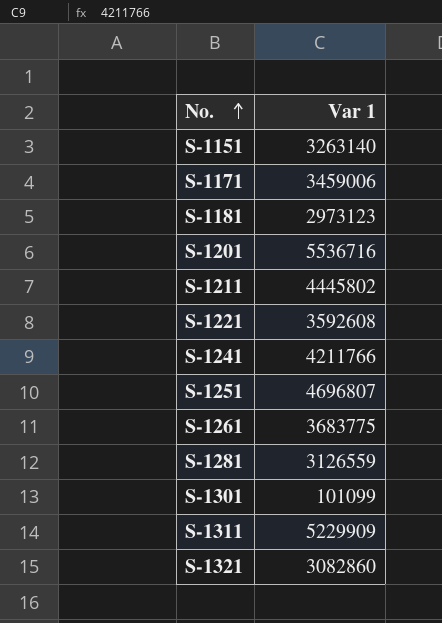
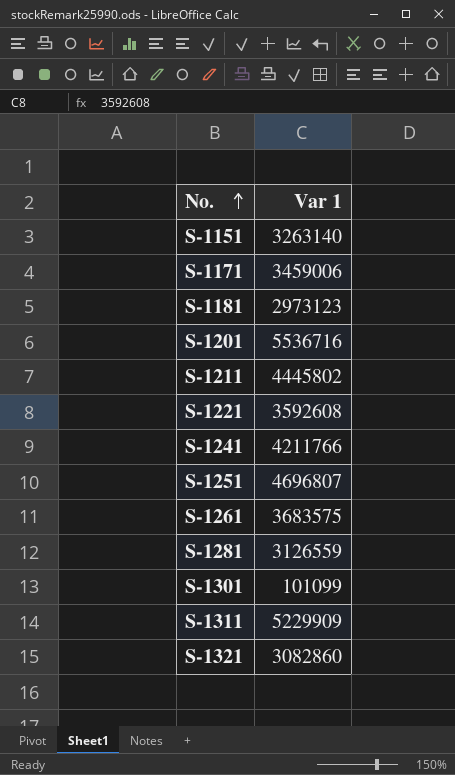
S-1261 | Var 1: 3683775 -> 3683575

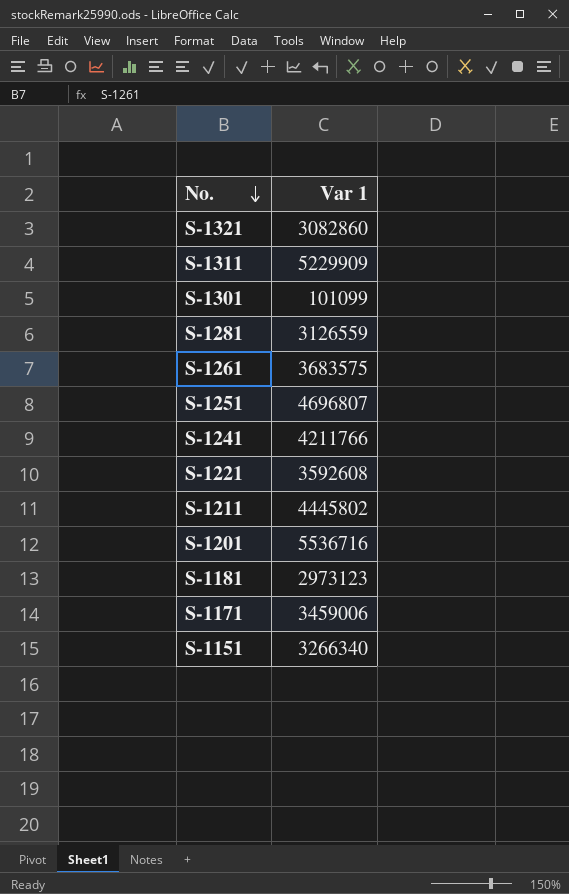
row order: No. ascending -> No. descending
S-1151 | Var 1: 3263140 -> 3266340

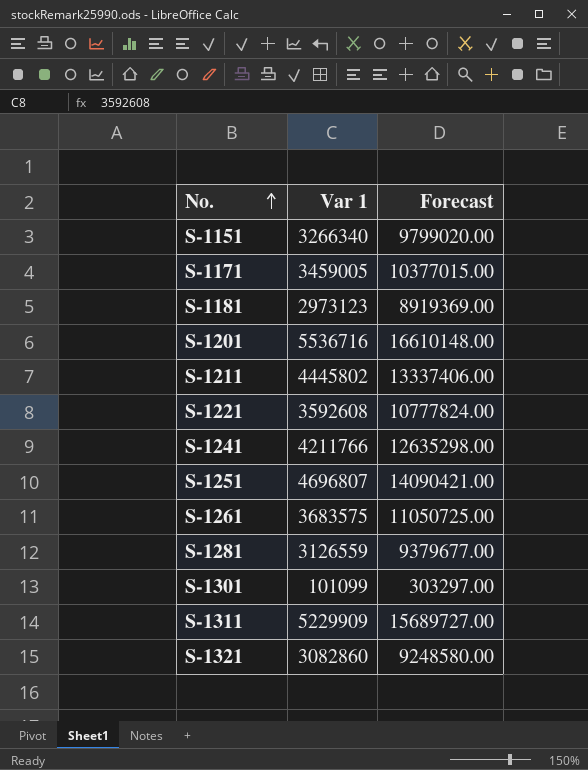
row order: No. descending -> No. ascending
column Forecast | formula: none -> [Var 1] * 3
S-1171 | Var 1: 3459006 -> 3459005

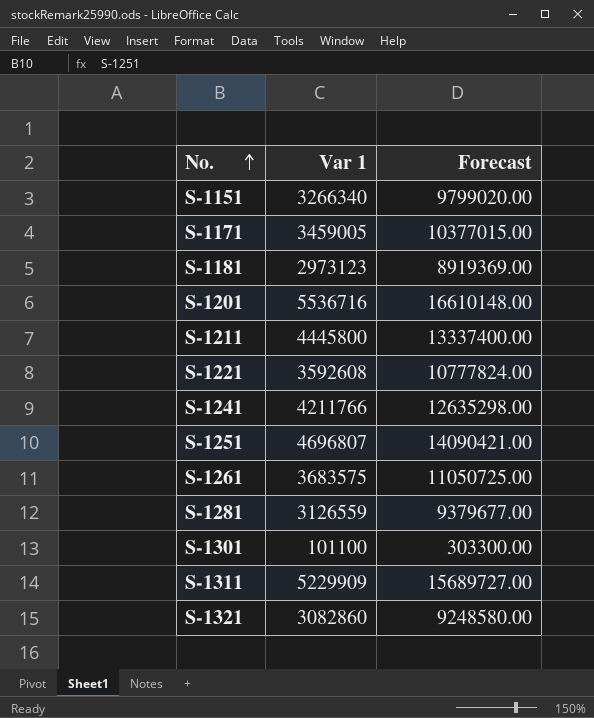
S-1211 | Var 1: 4445802 -> 4445800
S-1211 | Forecast: 13337406.00 -> 13337400.00
S-1301 | Var 1: 101099 -> 101100
S-1301 | Forecast: 303297.00 -> 303300.00

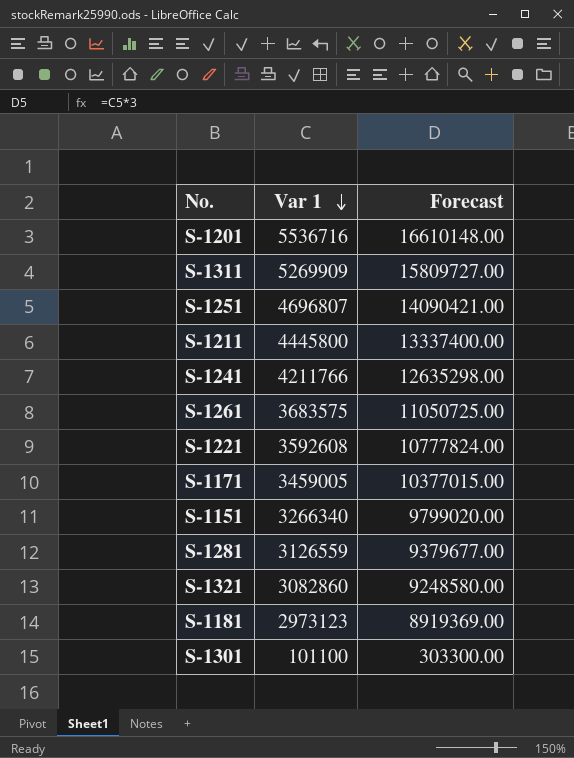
row order: No. ascending -> Var 1 descending
S-1311 | Var 1: 5229909 -> 5269909
S-1311 | Forecast: 15689727.00 -> 15809727.00

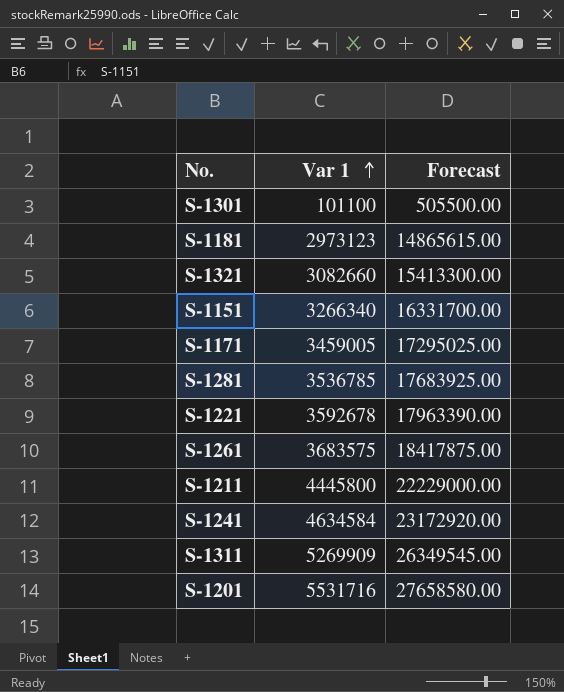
row order: Var 1 descending -> Var 1 ascending
column Forecast | formula: [Var 1] * 3 -> [Var 1] * 5
row S-1251: 4696807 | 14090421.00 -> none
S-1321 | Var 1: 3082860 -> 3082660
S-1281 | Var 1: 3126559 -> 3536785
S-1221 | Var 1: 3592608 -> 3592678
S-1241 | Var 1: 4211766 -> 4634584
S-1201 | Var 1: 5536716 -> 5531716

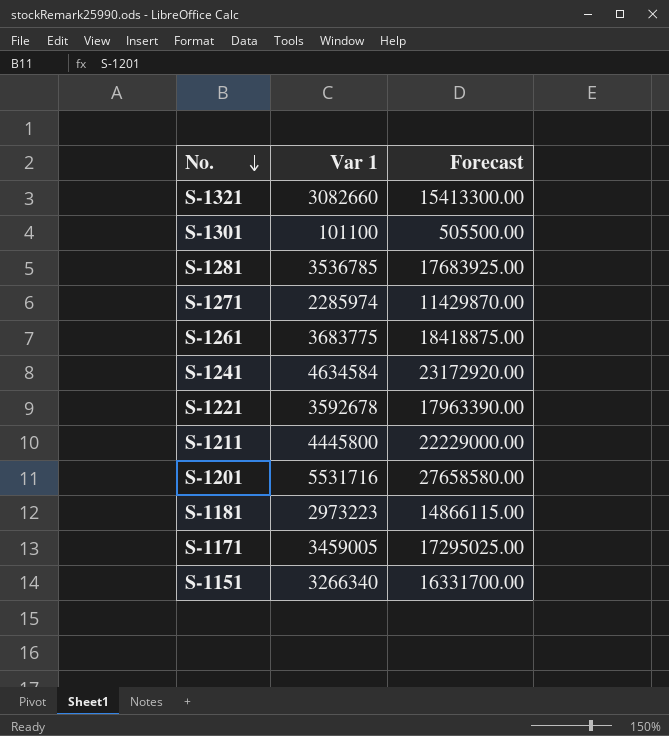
row order: Var 1 ascending -> No. descending
row S-1311: 5269909 | 26349545.00 -> none
row S-1271: none -> 2285974 | 11429870.00
S-1261 | Var 1: 3683575 -> 3683775
S-1261 | Forecast: 18417875.00 -> 18418875.00
S-1181 | Var 1: 2973123 -> 2973223
S-1181 | Forecast: 14865615.00 -> 14866115.00

